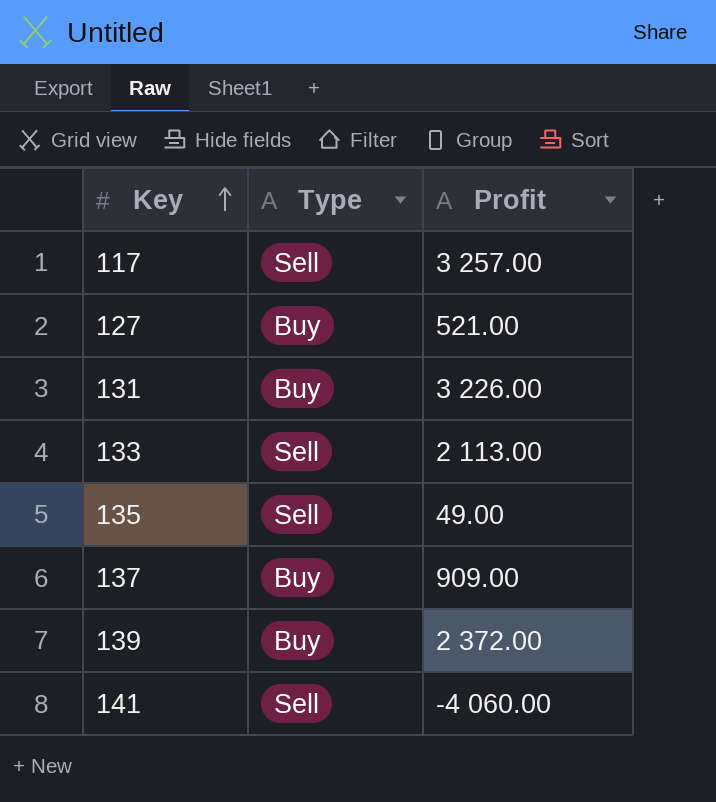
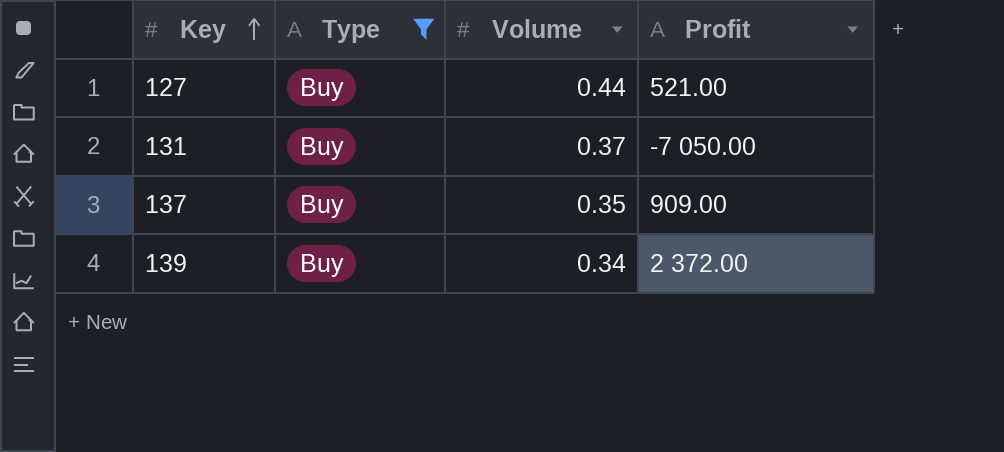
filter: none -> Type = Buy
column Volume | position: none -> 3
131 | Profit: 3 226.00 -> -7 050.00

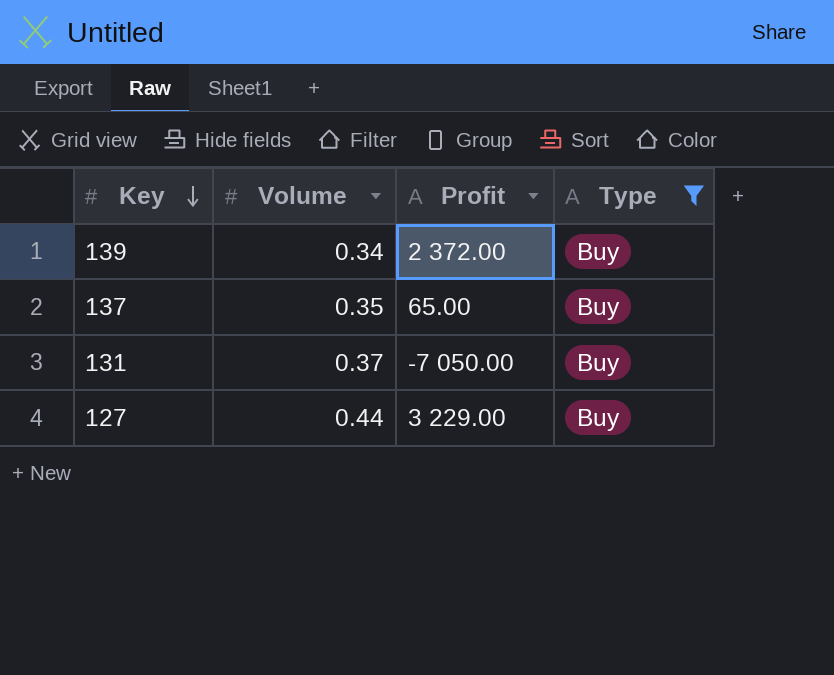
row order: Key ascending -> Key descending
column Type | position: 2 -> 4
137 | Profit: 909.00 -> 65.00
127 | Profit: 521.00 -> 3 229.00

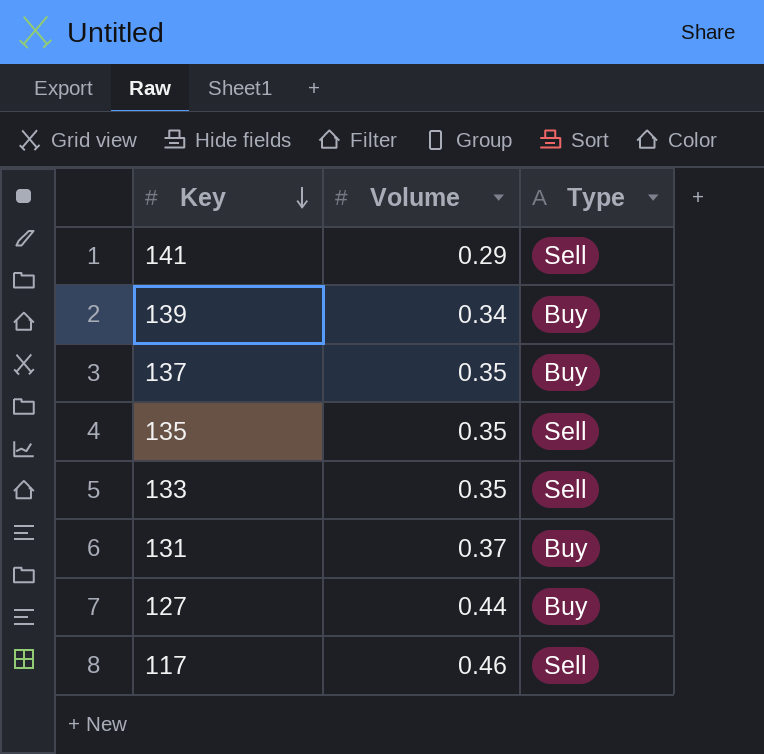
filter: Type = Buy -> none
column Profit | position: 3 -> none

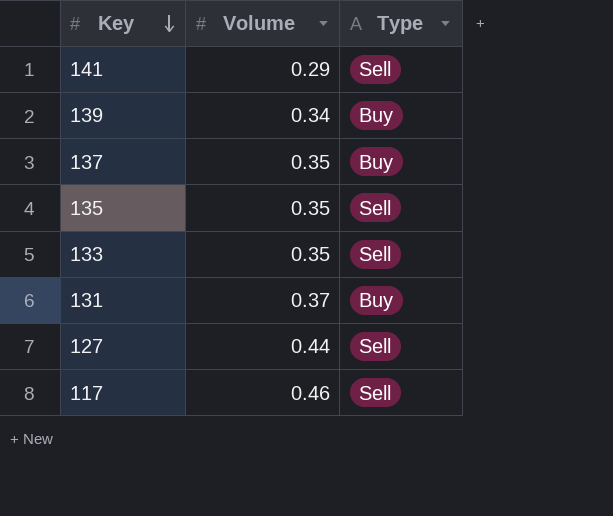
127 | Type: Buy -> Sell

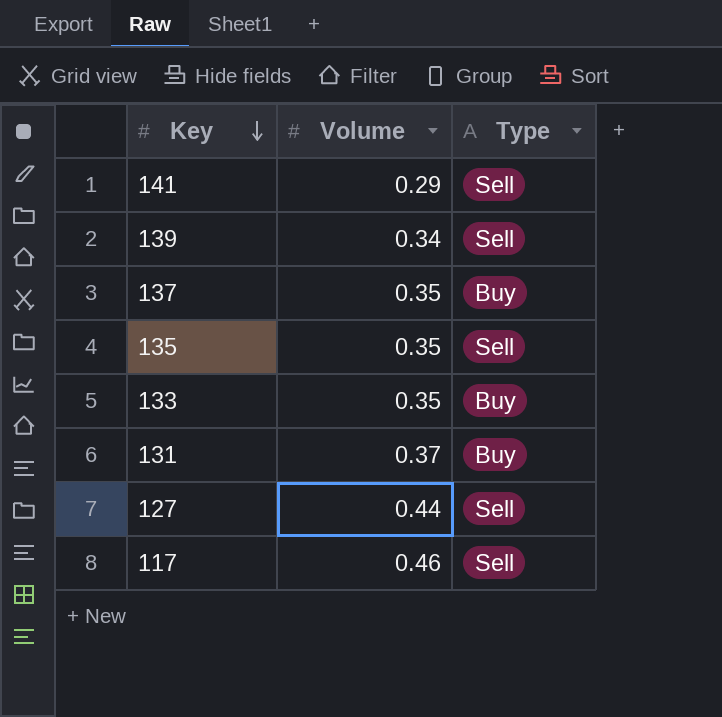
139 | Type: Buy -> Sell
133 | Type: Sell -> Buy

